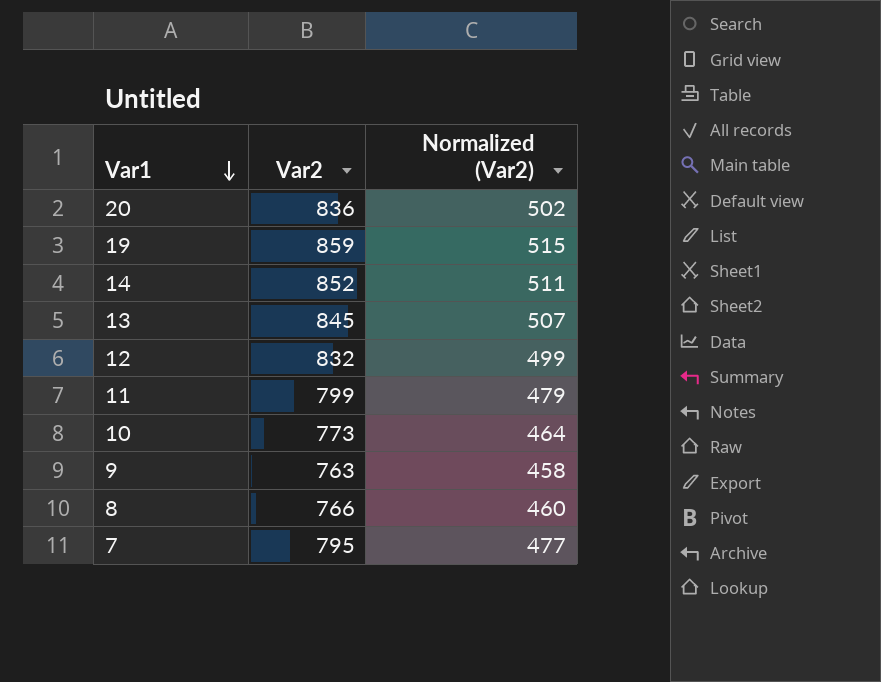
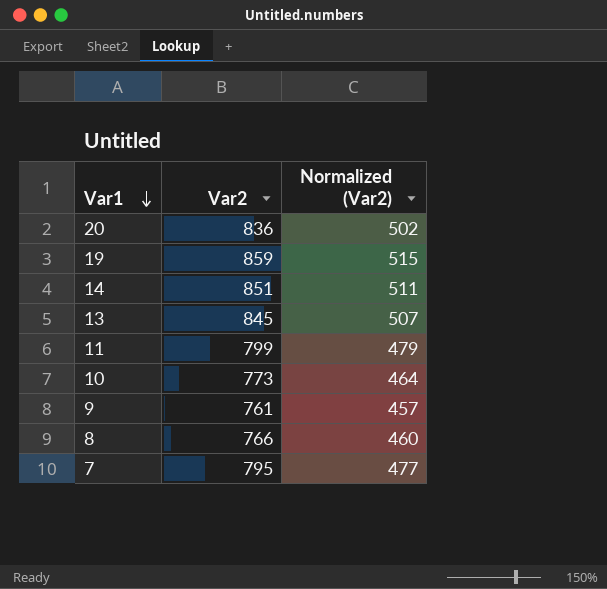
row 12: 832 | 499 -> none
14 | Var2: 852 -> 851
9 | Var2: 763 -> 761
9 | Normalized (Var2): 458 -> 457

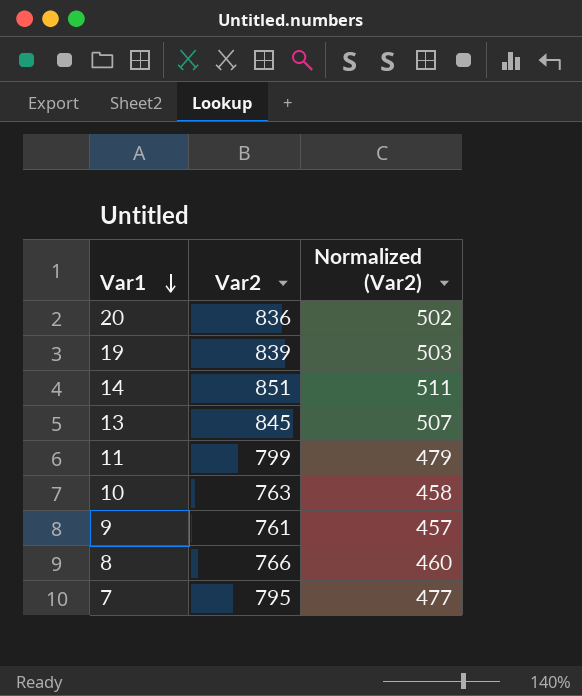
19 | Var2: 859 -> 839
19 | Normalized (Var2): 515 -> 503
10 | Var2: 773 -> 763
10 | Normalized (Var2): 464 -> 458

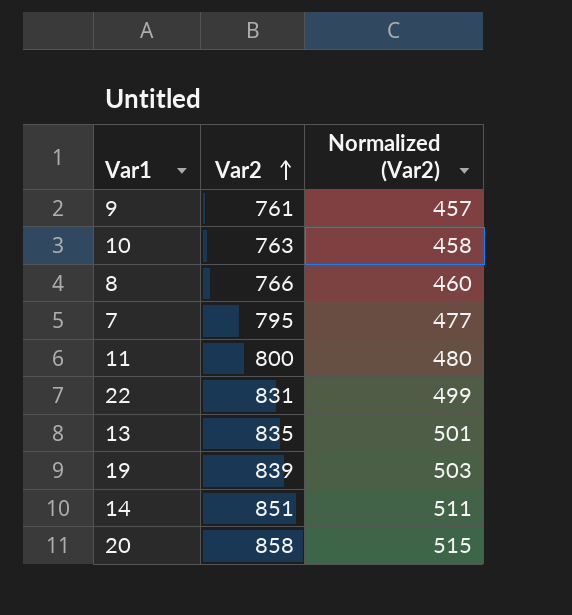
row order: Var1 descending -> Var2 ascending
11 | Var2: 799 -> 800
11 | Normalized (Var2): 479 -> 480
row 22: none -> 831 | 499
13 | Var2: 845 -> 835
13 | Normalized (Var2): 507 -> 501
20 | Var2: 836 -> 858
20 | Normalized (Var2): 502 -> 515

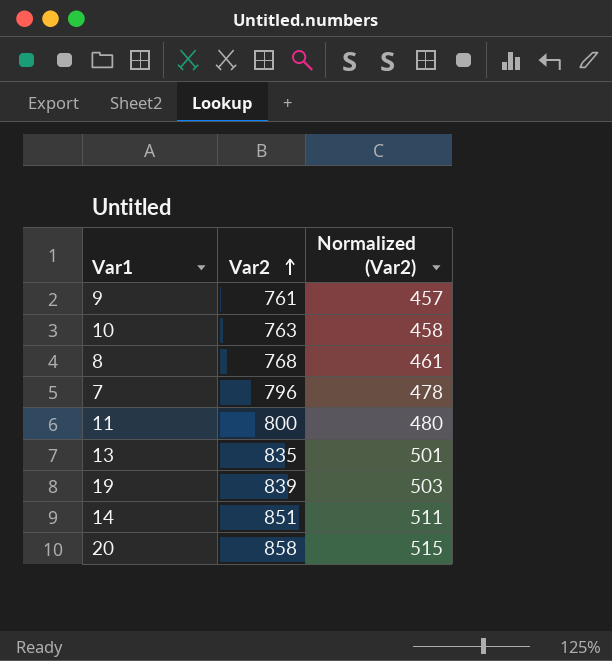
row 22: 831 | 499 -> none
8 | Var2: 766 -> 768
8 | Normalized (Var2): 460 -> 461
7 | Var2: 795 -> 796
7 | Normalized (Var2): 477 -> 478

